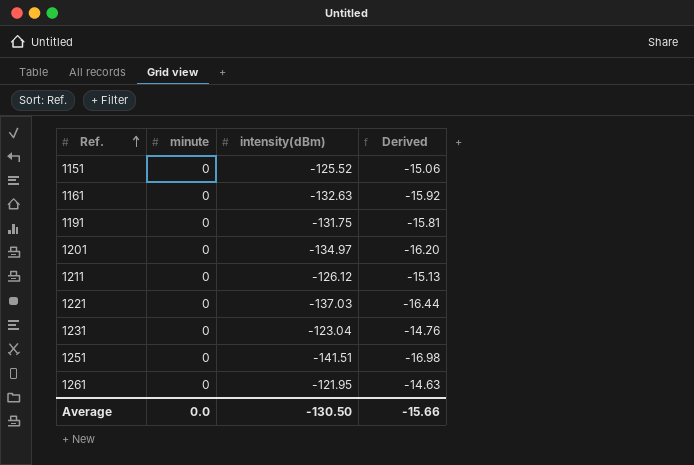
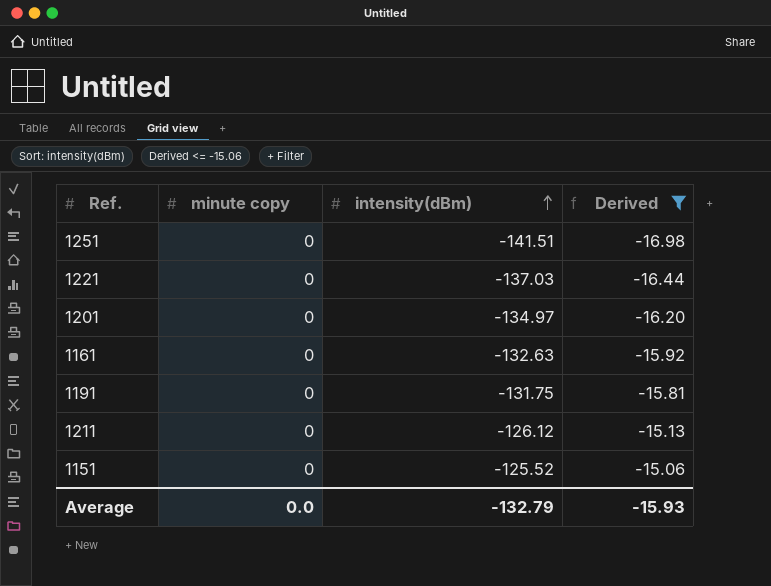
filter: none -> Derived <= -15.06
row order: Ref. ascending -> intensity(dBm) ascending
column name: minute -> minute copy
Average | intensity(dBm): -130.50 -> -132.79
Average | Derived: -15.66 -> -15.93

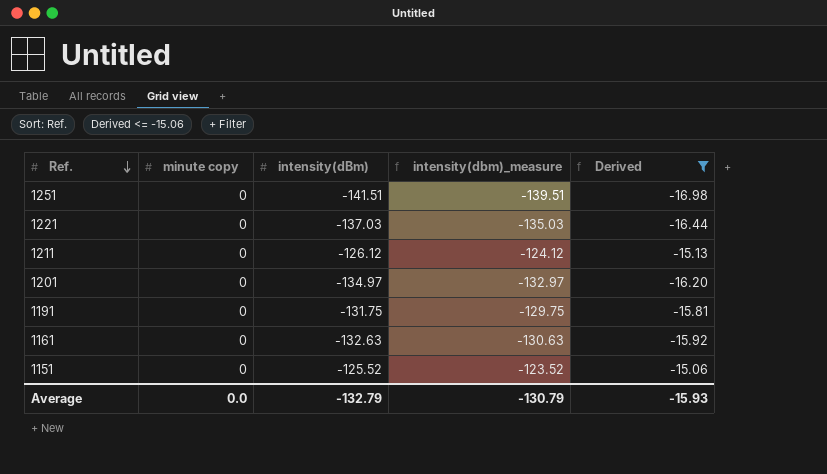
row order: intensity(dBm) ascending -> Ref. descending
column intensity(dbm)_measure | formula: none -> [intensity(dBm)] + 2

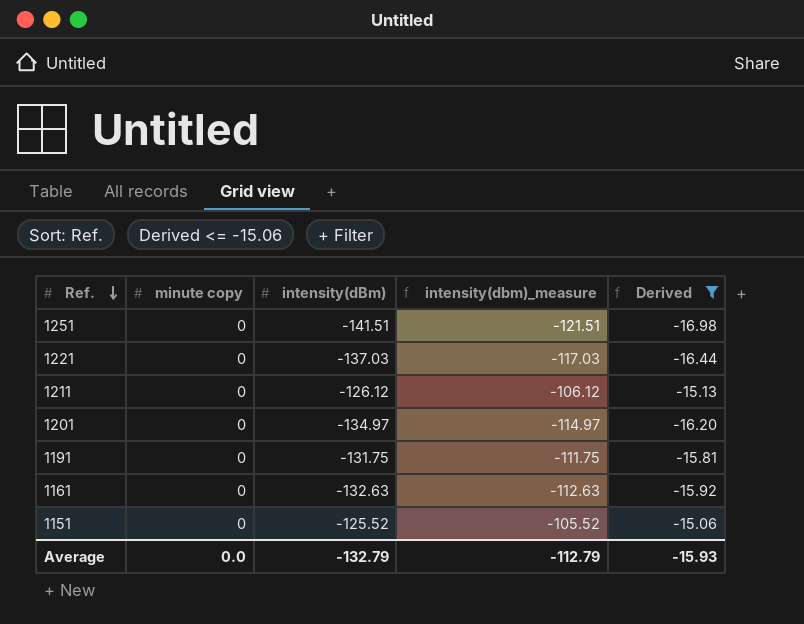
column intensity(dbm)_measure | formula: [intensity(dBm)] + 2 -> [intensity(dBm)] + 20
Average | intensity(dbm)_measure: -130.79 -> -112.79

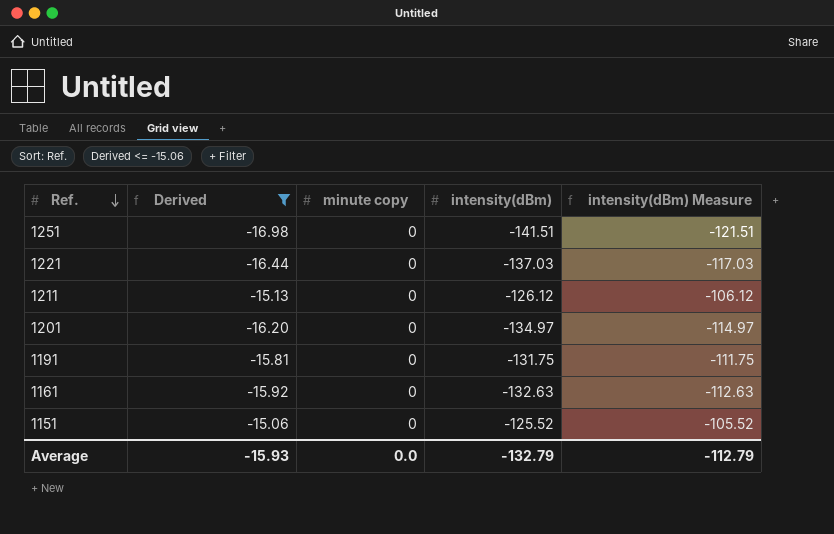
column Derived | position: 5 -> 2
column name: intensity(dbm)_measure -> intensity(dBm) Measure

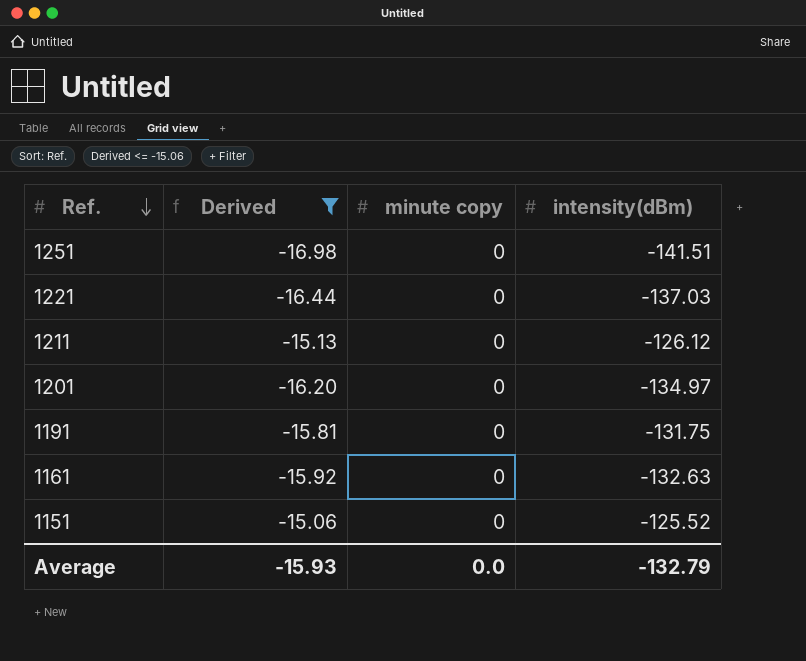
column intensity(dBm) Measure | formula: [intensity(dBm)] + 20 -> none

